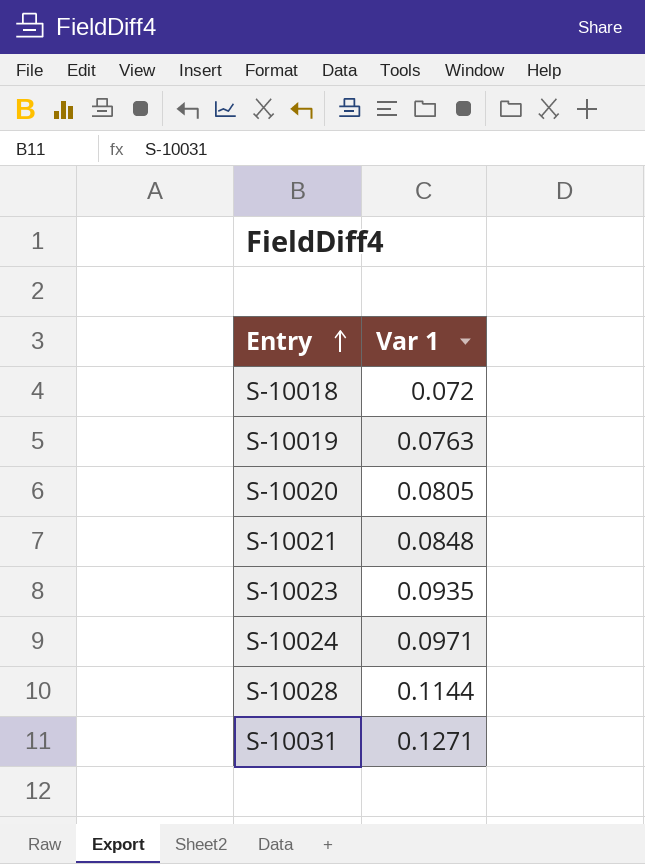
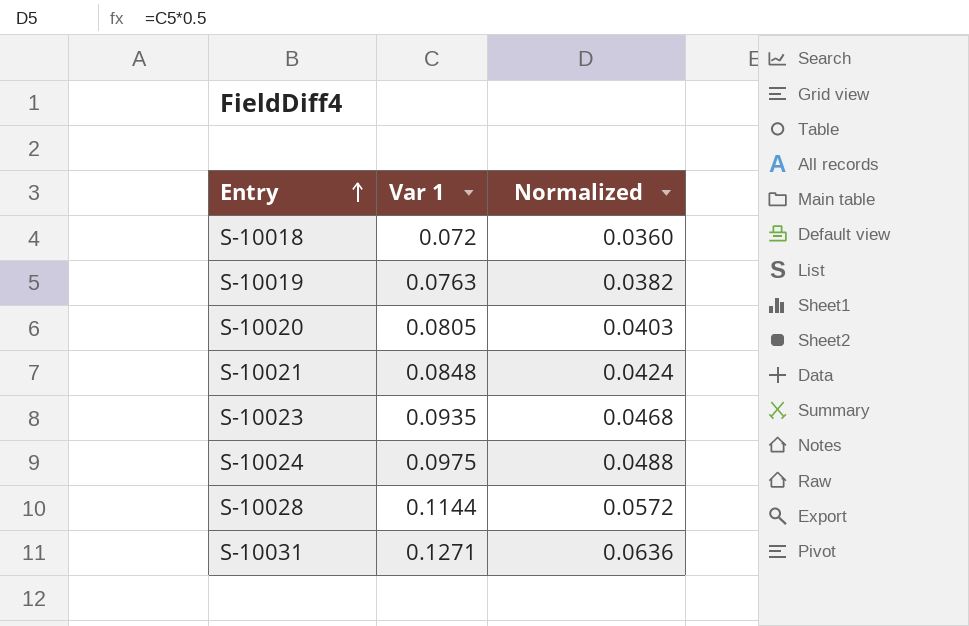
column Normalized | formula: none -> [Var 1] * 0.5
S-10024 | Var 1: 0.0971 -> 0.0975

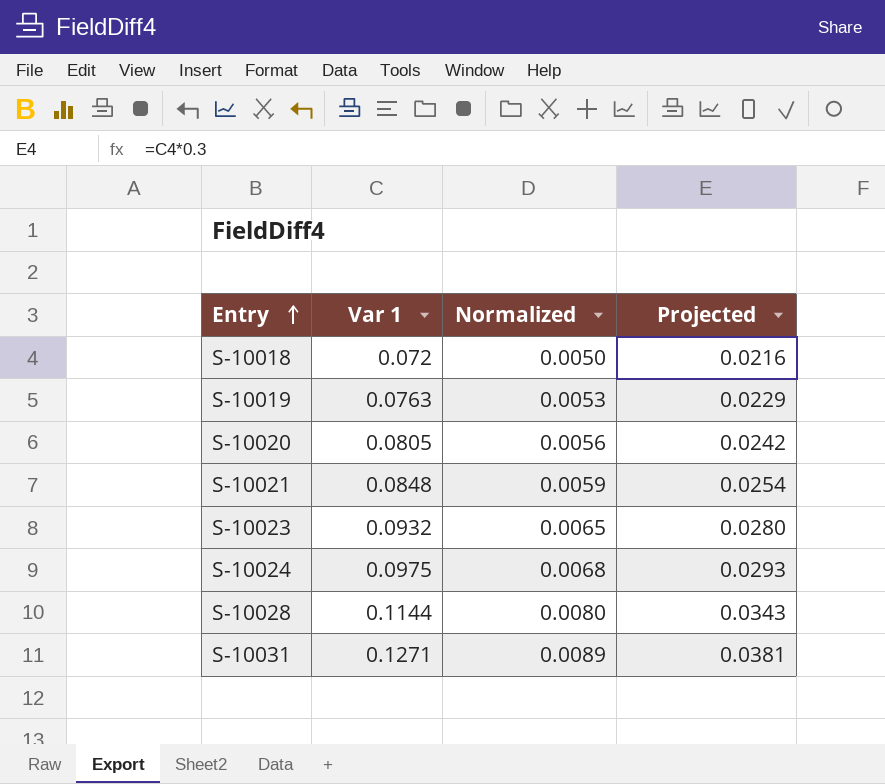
column Normalized | formula: [Var 1] * 0.5 -> [Var 1] * 0.07
column Projected | formula: none -> [Var 1] * 0.3
S-10023 | Var 1: 0.0935 -> 0.0932

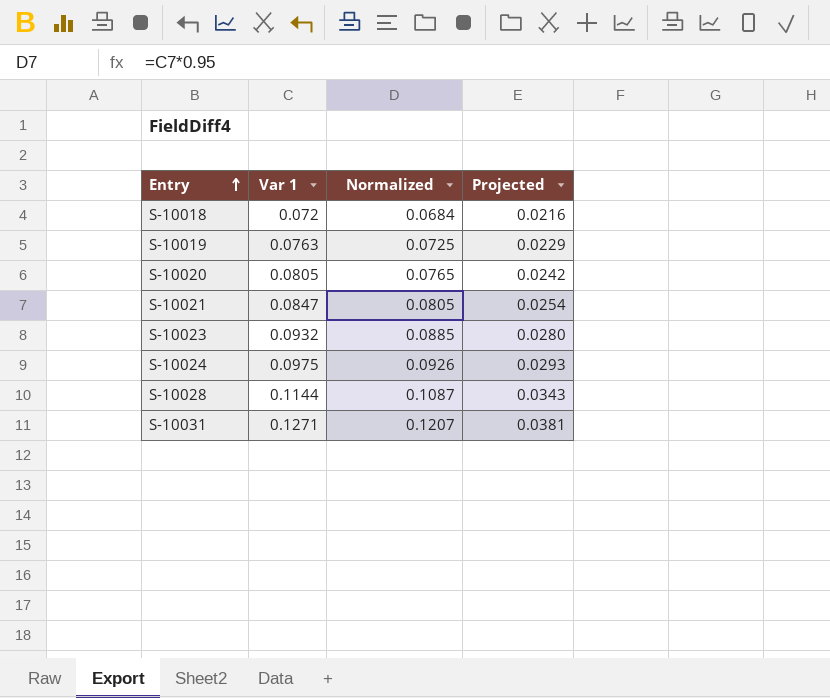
column Normalized | formula: [Var 1] * 0.07 -> [Var 1] * 0.95
S-10021 | Var 1: 0.0848 -> 0.0847

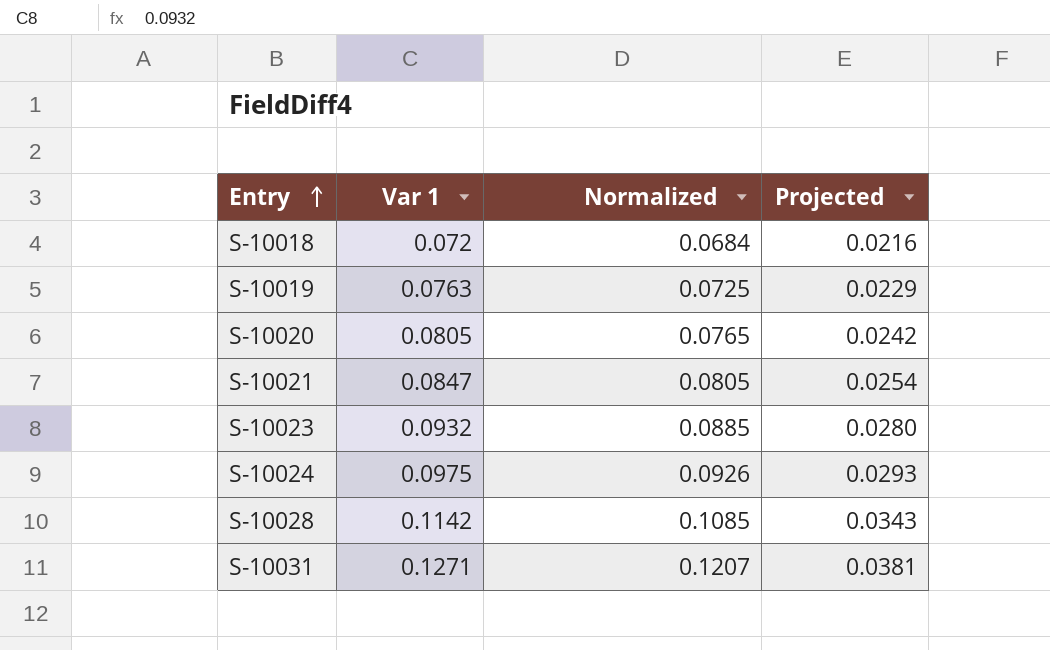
S-10028 | Var 1: 0.1144 -> 0.1142
S-10028 | Normalized: 0.1087 -> 0.1085

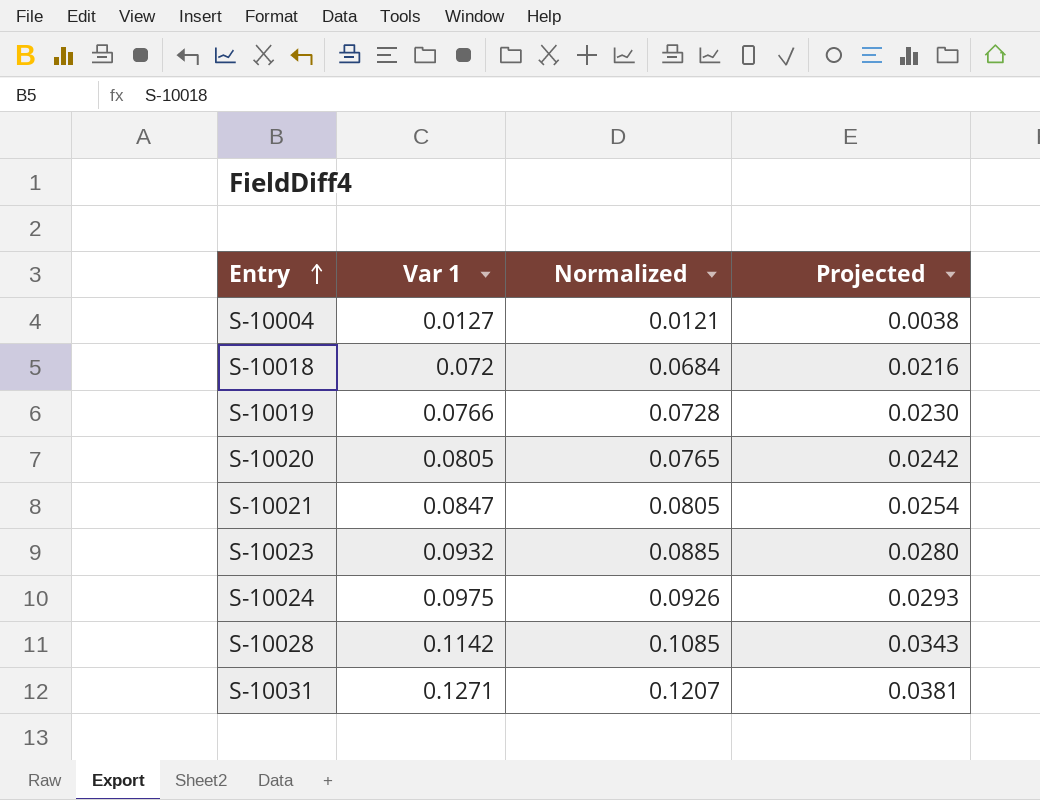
row S-10004: none -> 0.0127 | 0.0121 | 0.0038
S-10019 | Var 1: 0.0763 -> 0.0766
S-10019 | Normalized: 0.0725 -> 0.0728
S-10019 | Projected: 0.0229 -> 0.0230

